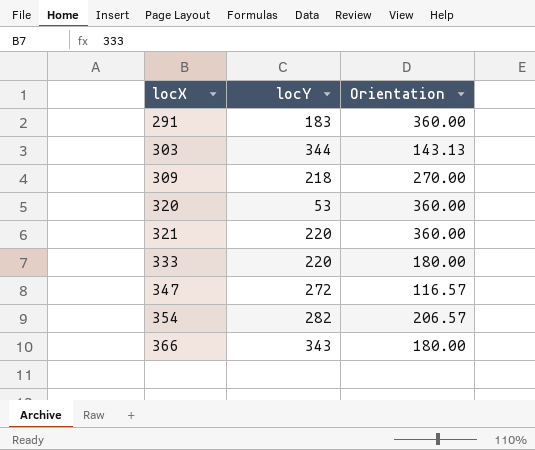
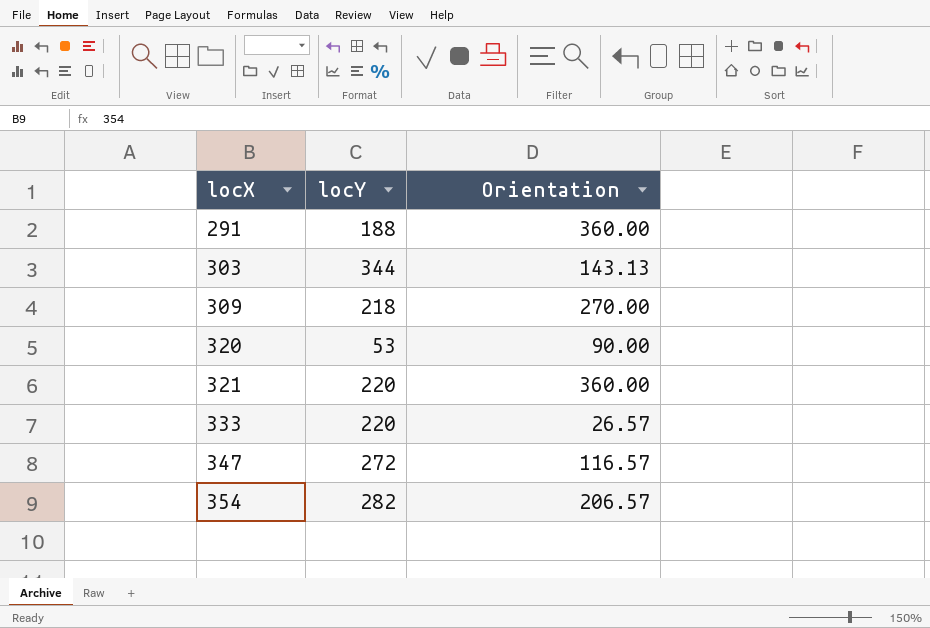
row 366: 343 | 180.00 -> none
291 | locY: 183 -> 188
320 | Orientation: 360.00 -> 90.00
333 | Orientation: 180.00 -> 26.57

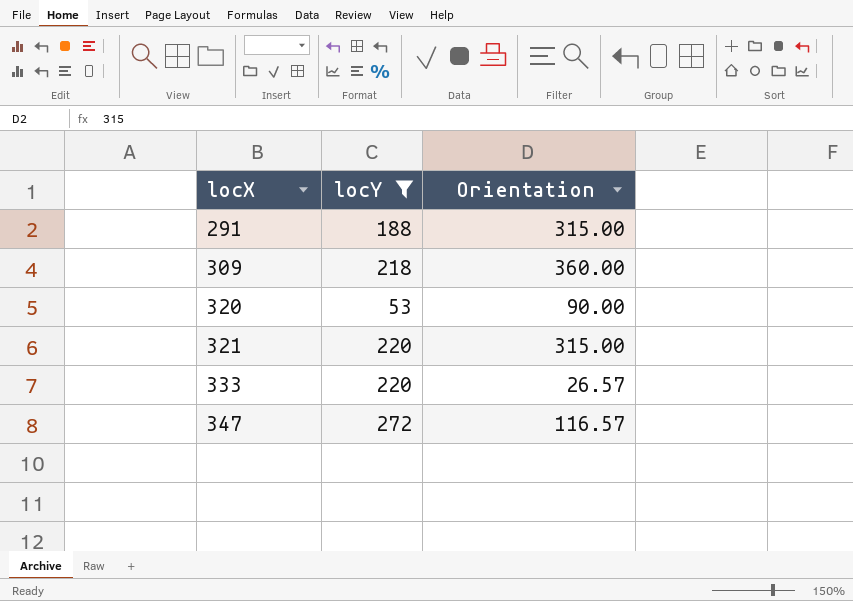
filter: none -> locY <= 272
291 | Orientation: 360.00 -> 315.00
309 | Orientation: 270.00 -> 360.00
321 | Orientation: 360.00 -> 315.00

